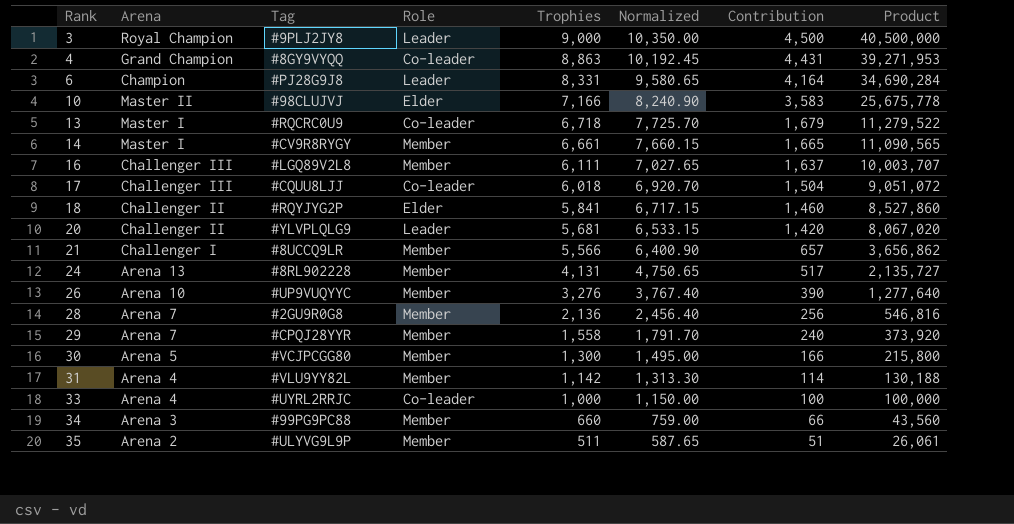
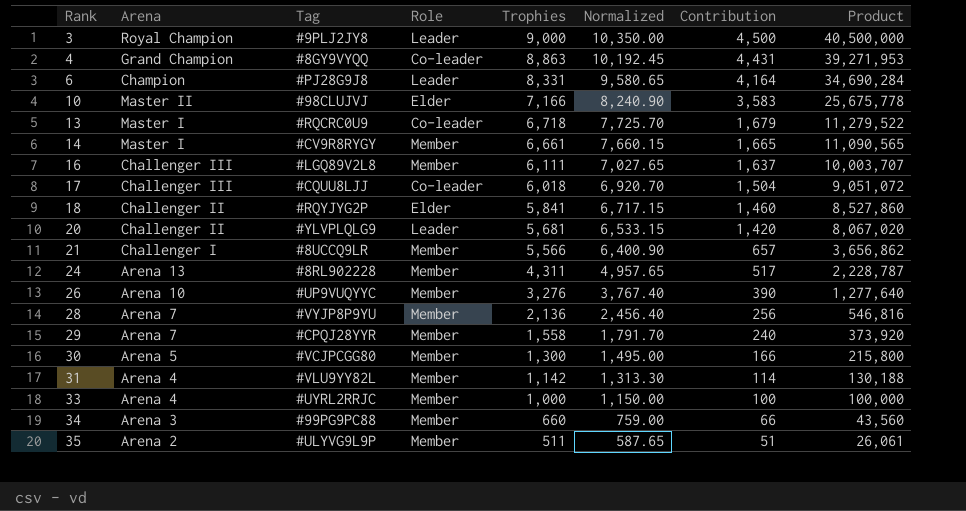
24 | Trophies: 4,131 -> 4,311
24 | Normalized: 4,750.65 -> 4,957.65
24 | Product: 2,135,727 -> 2,228,787
28 | Tag: #2GU9R0G8 -> #VYJP8P9YU
33 | Role: Co-leader -> Member

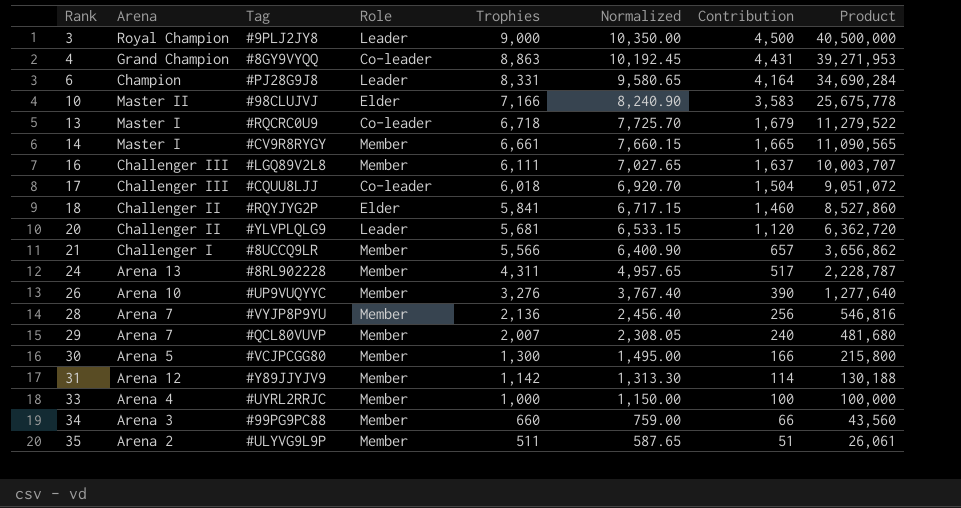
20 | Contribution: 1,420 -> 1,120
20 | Product: 8,067,020 -> 6,362,720
29 | Tag: #CPQJ28YYR -> #QCL80VUVP
29 | Trophies: 1,558 -> 2,007
29 | Normalized: 1,791.70 -> 2,308.05
29 | Product: 373,920 -> 481,680
31 | Arena: Arena 4 -> Arena 12
31 | Tag: #VLU9YY82L -> #Y89JJYJV9

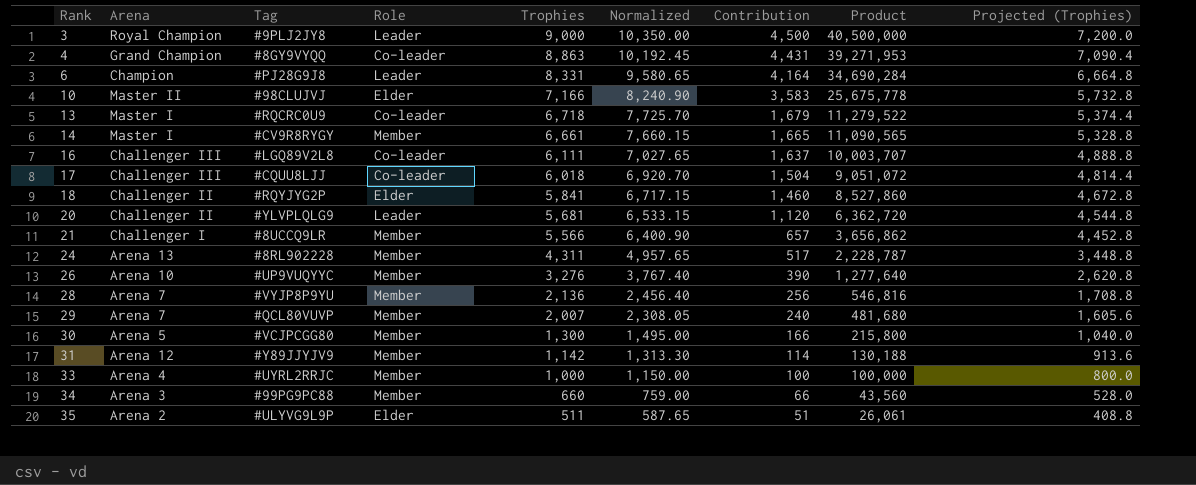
column Projected (Trophies) | formula: none -> [Trophies] * 0.8
16 | Role: Member -> Co-leader
35 | Role: Member -> Elder

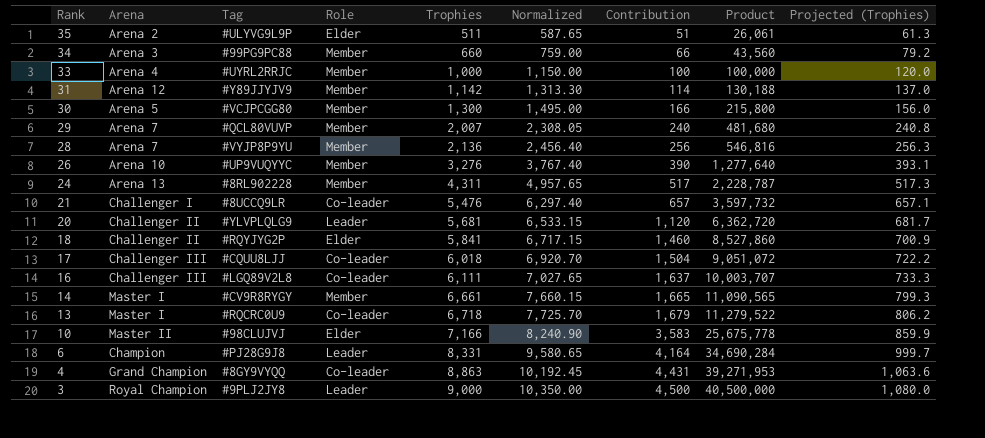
row order: Rank ascending -> Rank descending
column Projected (Trophies) | formula: [Trophies] * 0.8 -> [Trophies] * 0.12
21 | Role: Member -> Co-leader
21 | Trophies: 5,566 -> 5,476
21 | Normalized: 6,400.90 -> 6,297.40
21 | Product: 3,656,862 -> 3,597,732

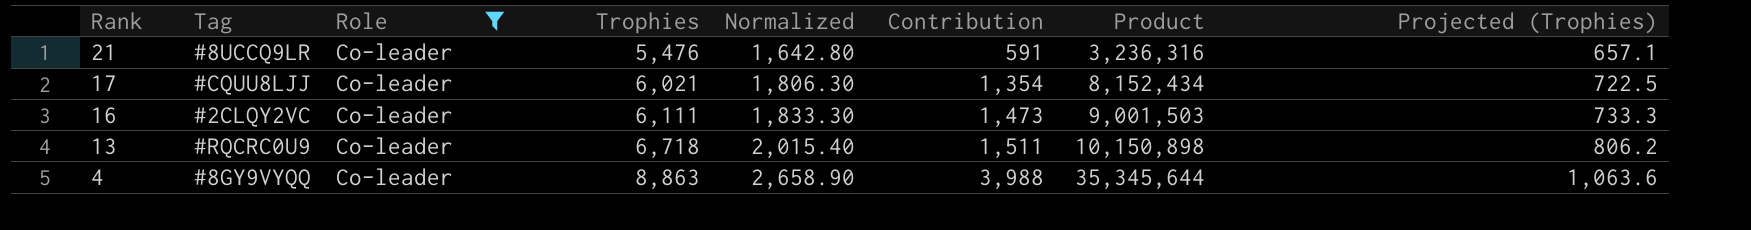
filter: none -> Role = Co-leader
column Arena | position: 2 -> none
column Normalized | formula: [Trophies] * 1.15 -> [Trophies] * 0.3
21 | Contribution: 657 -> 591
21 | Product: 3,597,732 -> 3,236,316
17 | Trophies: 6,018 -> 6,021
17 | Contribution: 1,504 -> 1,354
17 | Product: 9,051,072 -> 8,152,434
17 | Projected (Trophies): 722.2 -> 722.5
16 | Tag: #LGQ89V2L8 -> #2CLQY2VC
16 | Contribution: 1,637 -> 1,473
16 | Product: 10,003,707 -> 9,001,503
13 | Contribution: 1,679 -> 1,511
13 | Product: 11,279,522 -> 10,150,898
4 | Contribution: 4,431 -> 3,988
4 | Product: 39,271,953 -> 35,345,644

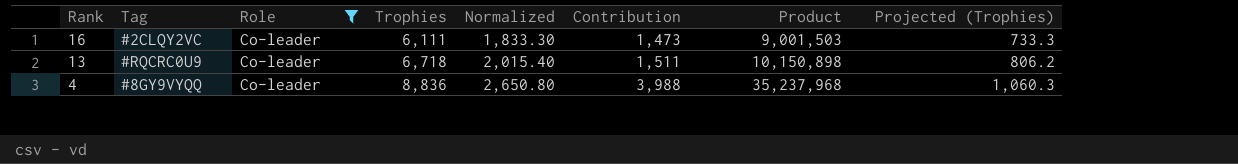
row 21: #8UCCQ9LR | Co-leader | 5,476 | 1,642.80 | 591 | 3,236,316 | 657.1 -> none
row 17: #CQUU8LJJ | Co-leader | 6,021 | 1,806.30 | 1,354 | 8,152,434 | 722.5 -> none
4 | Trophies: 8,863 -> 8,836
4 | Normalized: 2,658.90 -> 2,650.80
4 | Product: 35,345,644 -> 35,237,968
4 | Projected (Trophies): 1,063.6 -> 1,060.3

